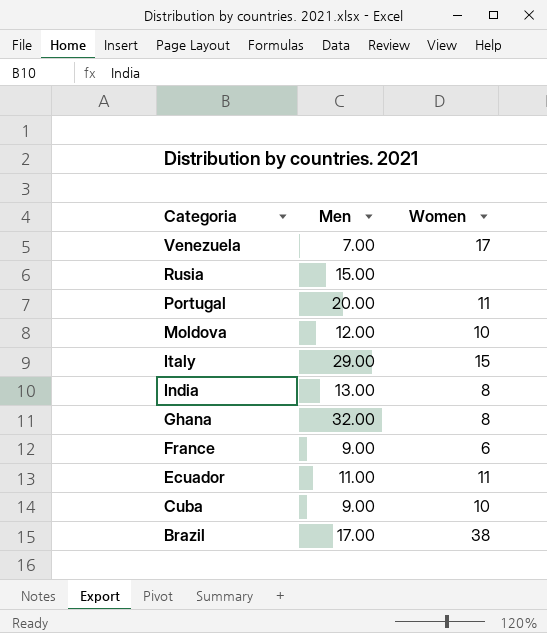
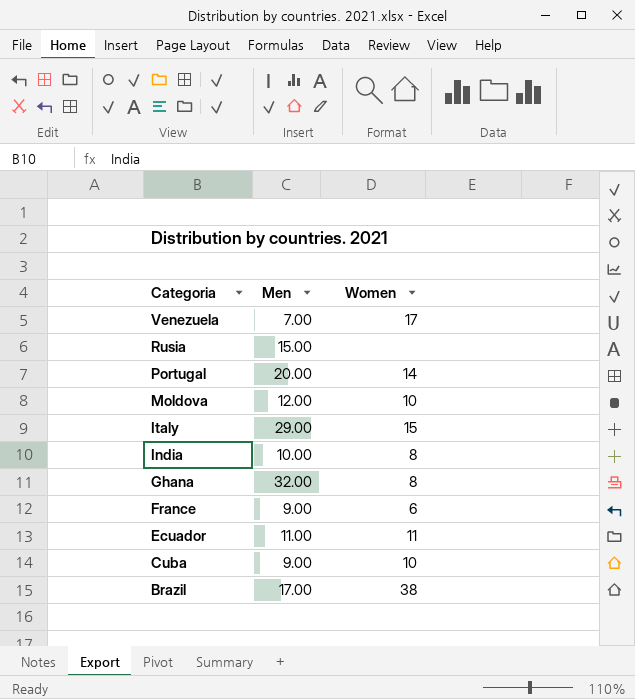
Portugal | Women: 11 -> 14
India | Men: 13.00 -> 10.00

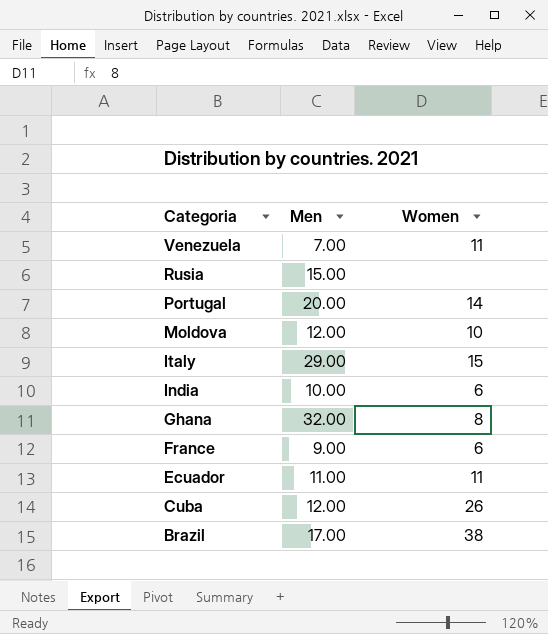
Venezuela | Women: 17 -> 11
India | Women: 8 -> 6
Cuba | Men: 9.00 -> 12.00
Cuba | Women: 10 -> 26

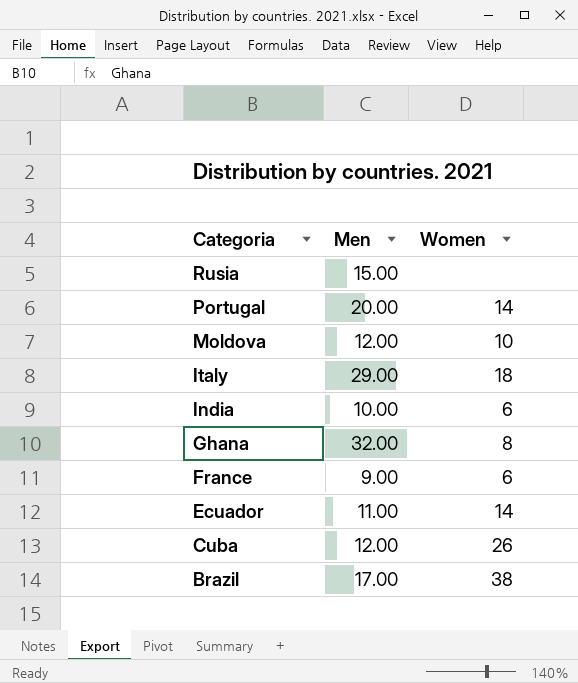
row Venezuela: 7.00 | 11 -> none
Italy | Women: 15 -> 18
Ecuador | Women: 11 -> 14

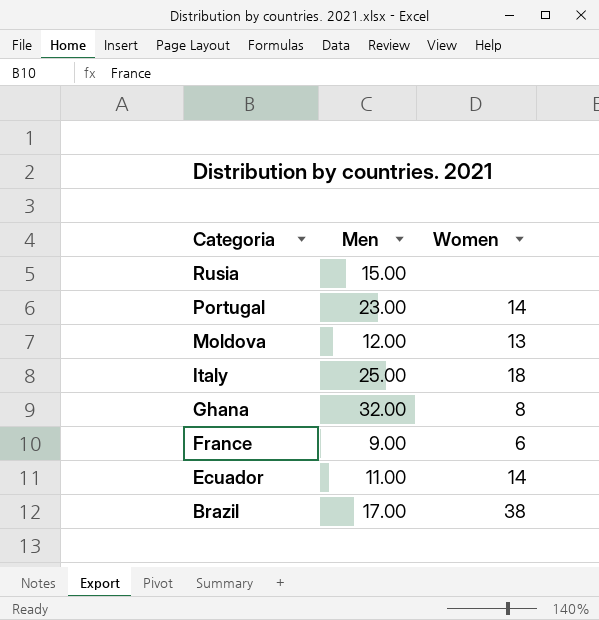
row India: 10.00 | 6 -> none
row Cuba: 12.00 | 26 -> none
Portugal | Men: 20.00 -> 23.00
Moldova | Women: 10 -> 13
Italy | Men: 29.00 -> 25.00

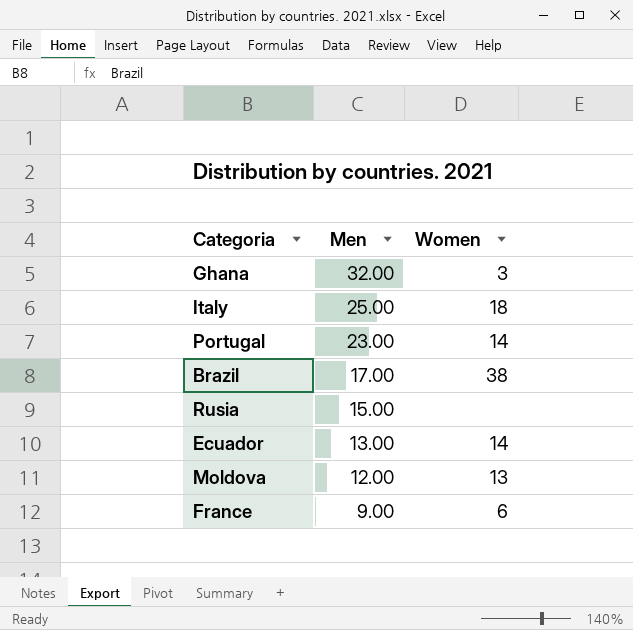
row order: Categoria descending -> Men descending
Ghana | Women: 8 -> 3
Ecuador | Men: 11.00 -> 13.00

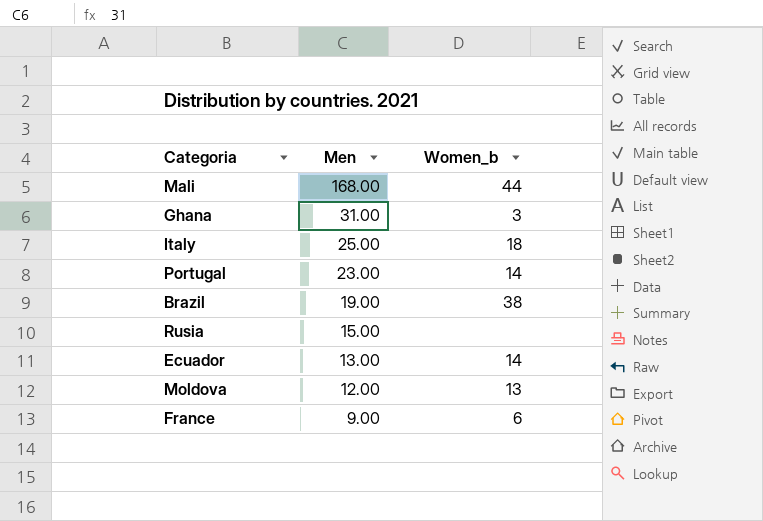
column name: Women -> Women_b
row Mali: none -> 168.00 | 44
Ghana | Men: 32.00 -> 31.00
Brazil | Men: 17.00 -> 19.00

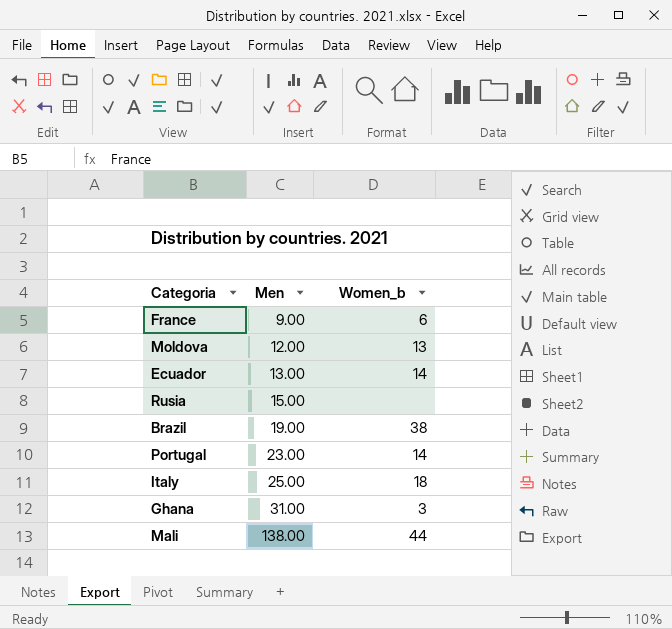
row order: Men descending -> Men ascending
Mali | Men: 168.00 -> 138.00

